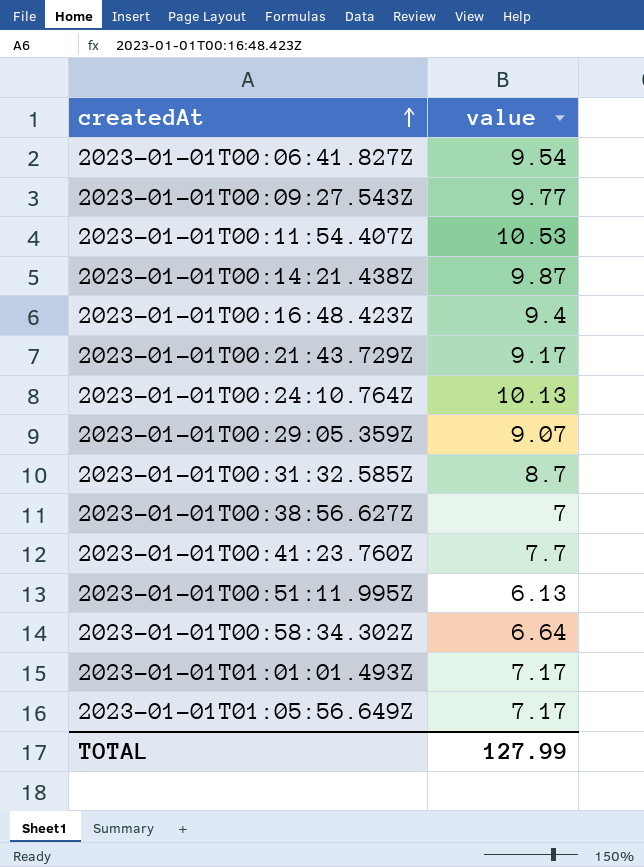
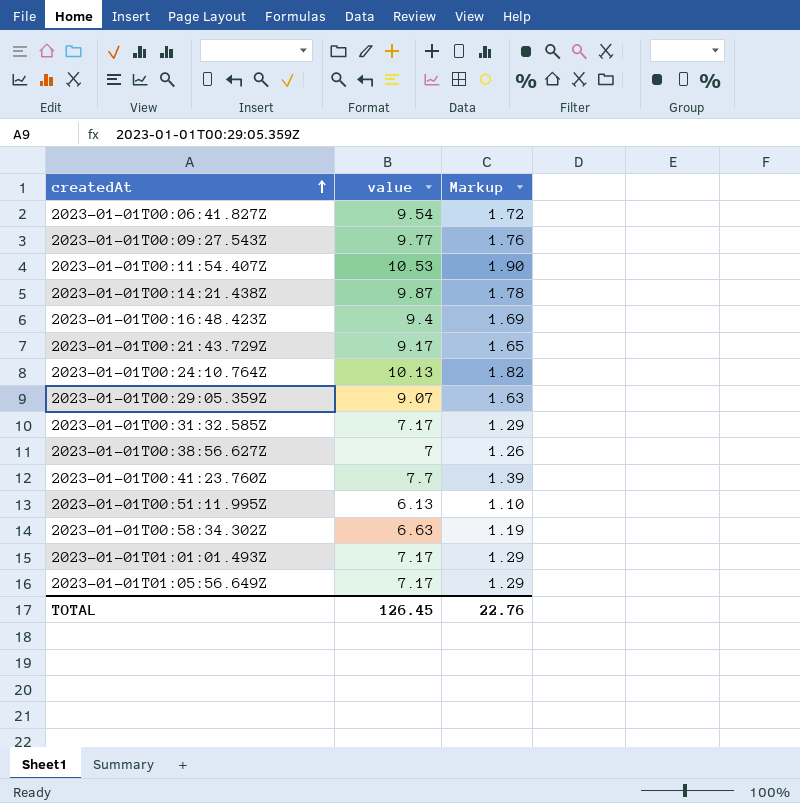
column Markup | formula: none -> [value] * 0.18
2023-01-01T00:31:32.585Z | value: 8.7 -> 7.17
2023-01-01T00:58:34.302Z | value: 6.64 -> 6.63
TOTAL | value: 127.99 -> 126.45

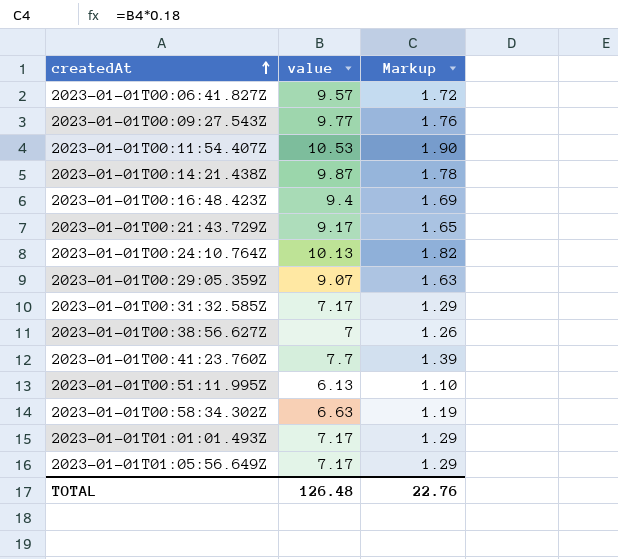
2023-01-01T00:06:41.827Z | value: 9.54 -> 9.57
TOTAL | value: 126.45 -> 126.48

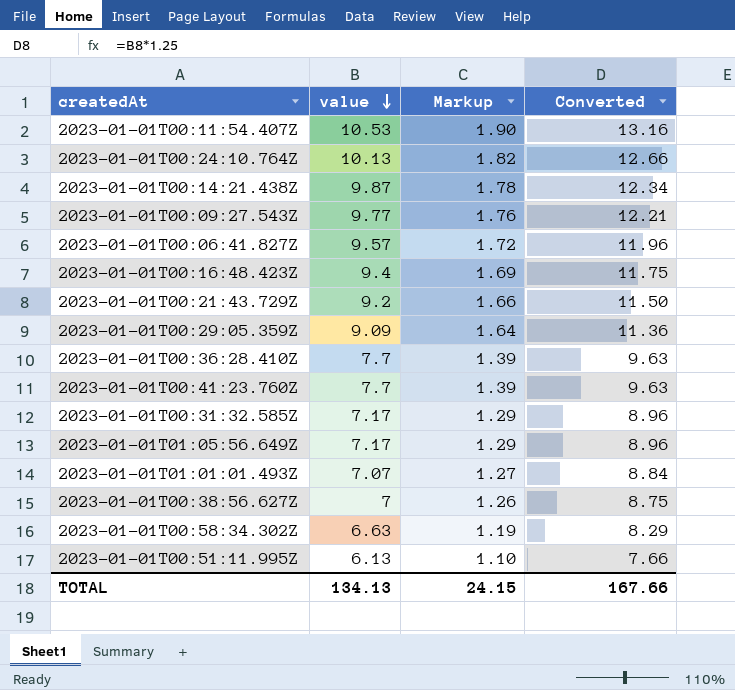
row order: createdAt ascending -> value descending
column Converted | formula: none -> [value] * 1.25
2023-01-01T00:21:43.729Z | value: 9.17 -> 9.2
2023-01-01T00:21:43.729Z | Markup: 1.65 -> 1.66
2023-01-01T00:29:05.359Z | value: 9.07 -> 9.09
2023-01-01T00:29:05.359Z | Markup: 1.63 -> 1.64
row 2023-01-01T00:36:28.410Z: none -> 7.7 | 1.39 | 9.63
2023-01-01T01:01:01.493Z | value: 7.17 -> 7.07
2023-01-01T01:01:01.493Z | Markup: 1.29 -> 1.27
TOTAL | value: 126.48 -> 134.13
TOTAL | Markup: 22.76 -> 24.15

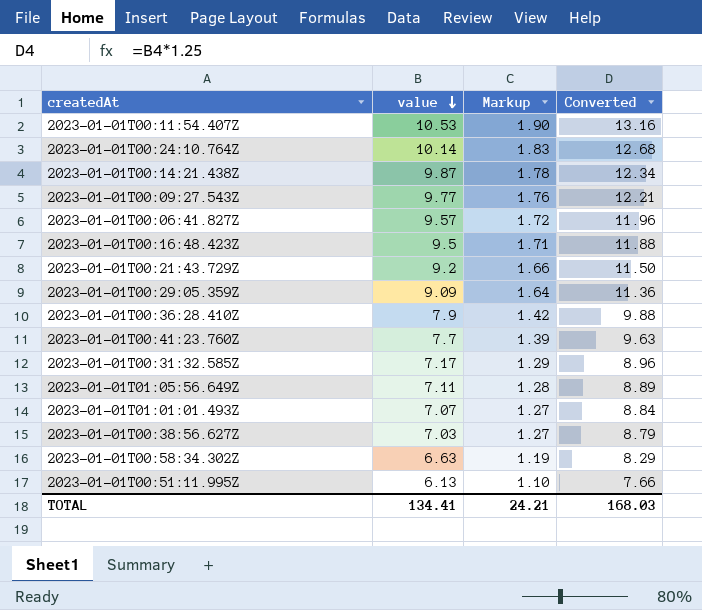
2023-01-01T00:24:10.764Z | value: 10.13 -> 10.14
2023-01-01T00:24:10.764Z | Markup: 1.82 -> 1.83
2023-01-01T00:24:10.764Z | Converted: 12.66 -> 12.68
2023-01-01T00:16:48.423Z | value: 9.4 -> 9.5
2023-01-01T00:16:48.423Z | Markup: 1.69 -> 1.71
2023-01-01T00:16:48.423Z | Converted: 11.75 -> 11.88
2023-01-01T00:36:28.410Z | value: 7.7 -> 7.9
2023-01-01T00:36:28.410Z | Markup: 1.39 -> 1.42
2023-01-01T00:36:28.410Z | Converted: 9.63 -> 9.88
2023-01-01T01:05:56.649Z | value: 7.17 -> 7.11
2023-01-01T01:05:56.649Z | Markup: 1.29 -> 1.28
2023-01-01T01:05:56.649Z | Converted: 8.96 -> 8.89
2023-01-01T00:38:56.627Z | value: 7 -> 7.03
2023-01-01T00:38:56.627Z | Markup: 1.26 -> 1.27
2023-01-01T00:38:56.627Z | Converted: 8.75 -> 8.79
TOTAL | value: 134.13 -> 134.41
TOTAL | Markup: 24.15 -> 24.21
TOTAL | Converted: 167.66 -> 168.03

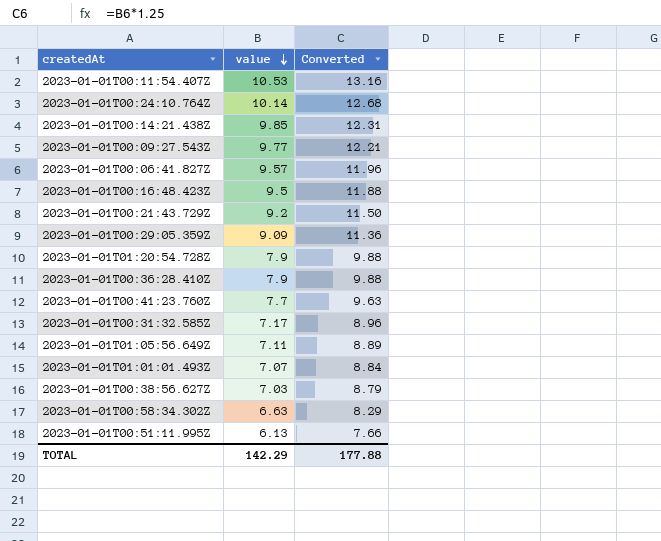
column Markup | formula: [value] * 0.18 -> none
2023-01-01T00:14:21.438Z | value: 9.87 -> 9.85
2023-01-01T00:14:21.438Z | Converted: 12.34 -> 12.31
row 2023-01-01T01:20:54.728Z: none -> 7.9 | 9.88
TOTAL | value: 134.41 -> 142.29
TOTAL | Converted: 168.03 -> 177.88

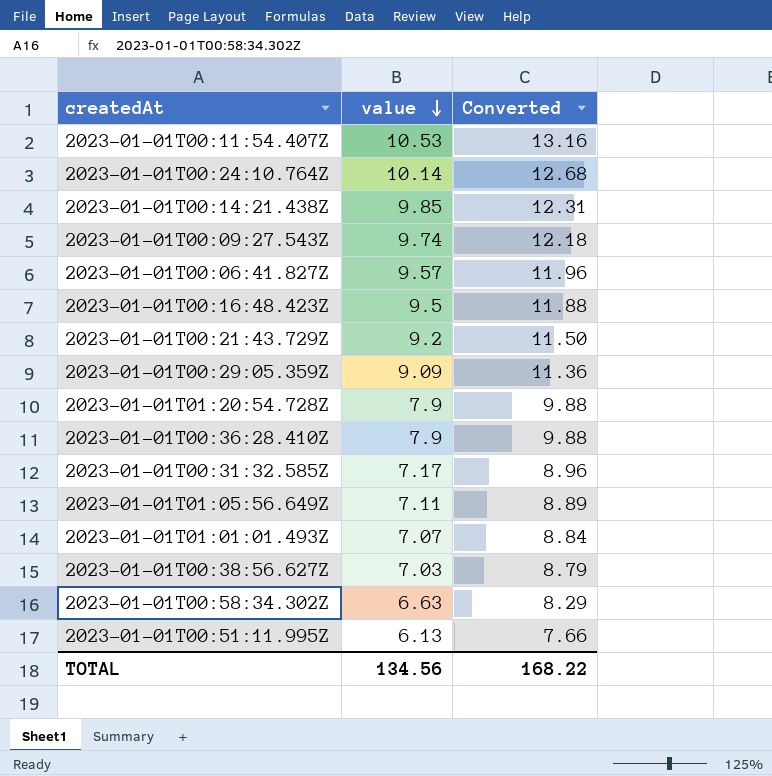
row 2023-01-01T00:41:23.760Z: 7.7 | 9.63 -> none
2023-01-01T00:09:27.543Z | value: 9.77 -> 9.74
2023-01-01T00:09:27.543Z | Converted: 12.21 -> 12.18
TOTAL | value: 142.29 -> 134.56
TOTAL | Converted: 177.88 -> 168.22

